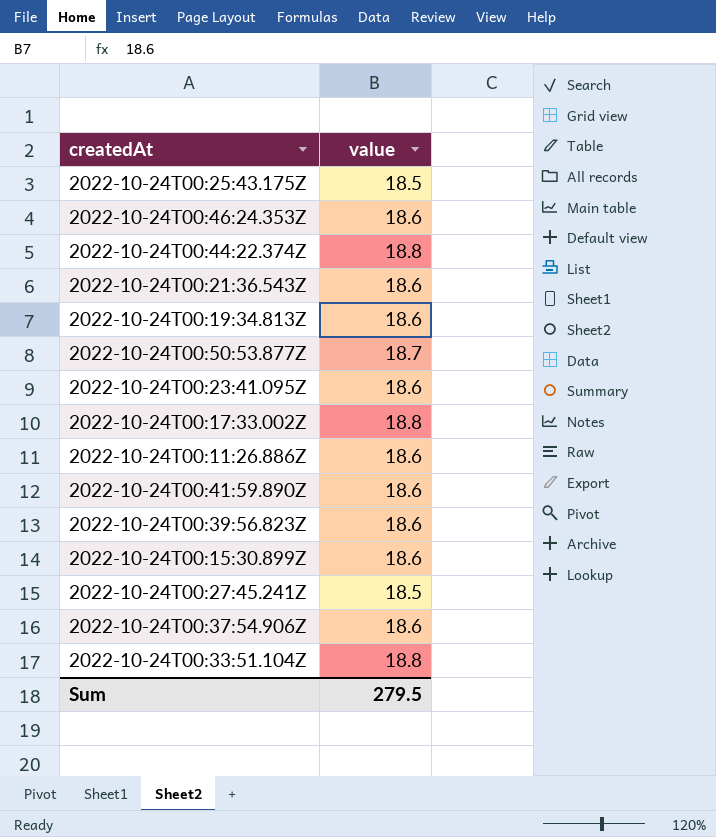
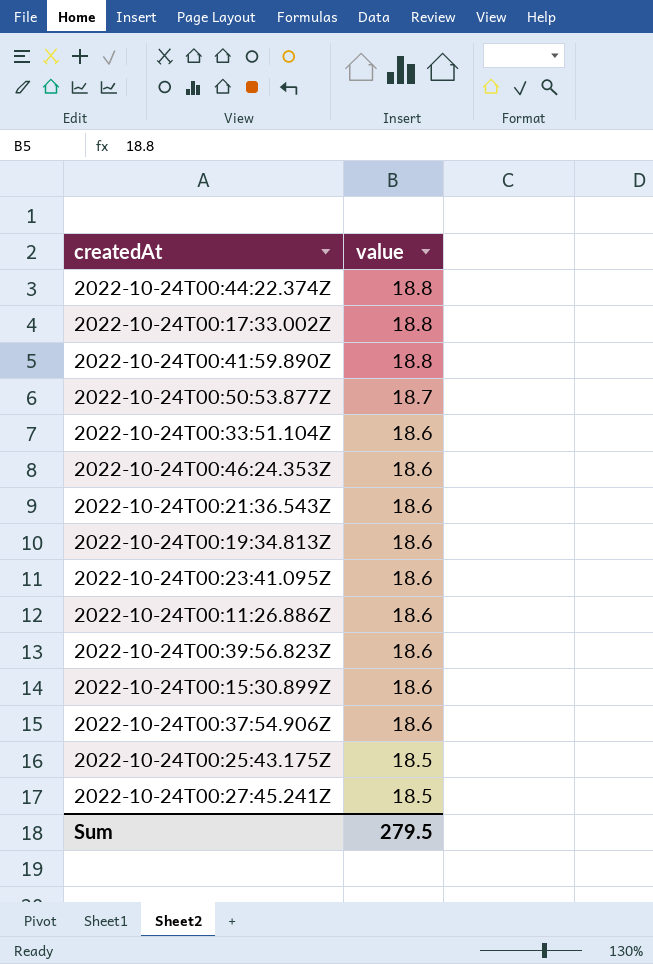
row order: none -> value descending
2022-10-24T00:41:59.890Z | value: 18.6 -> 18.8
2022-10-24T00:33:51.104Z | value: 18.8 -> 18.6

